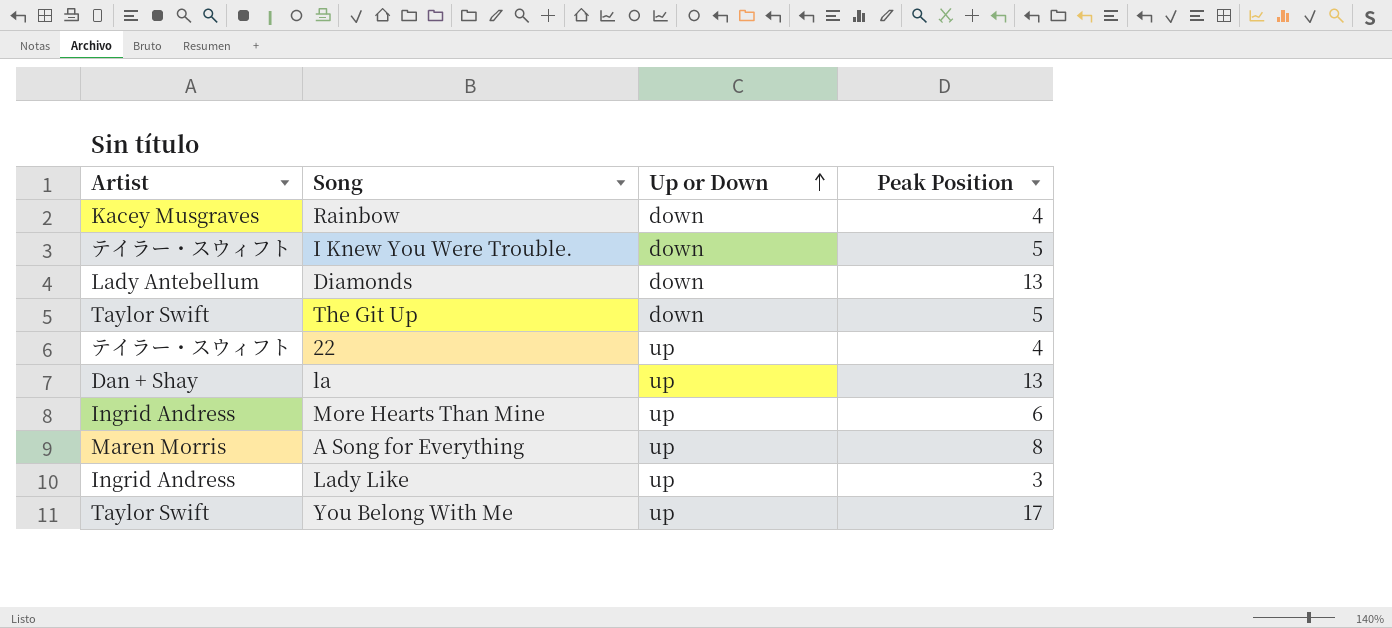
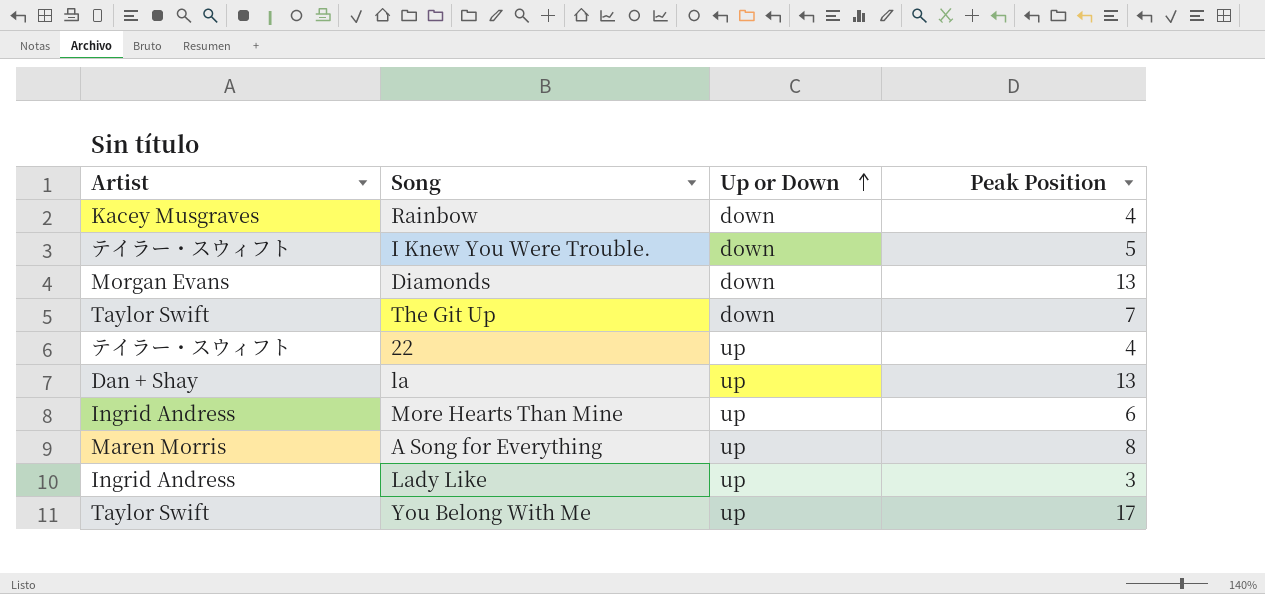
Diamonds | Artist: Lady Antebellum -> Morgan Evans
The Git Up | Peak Position: 5 -> 7

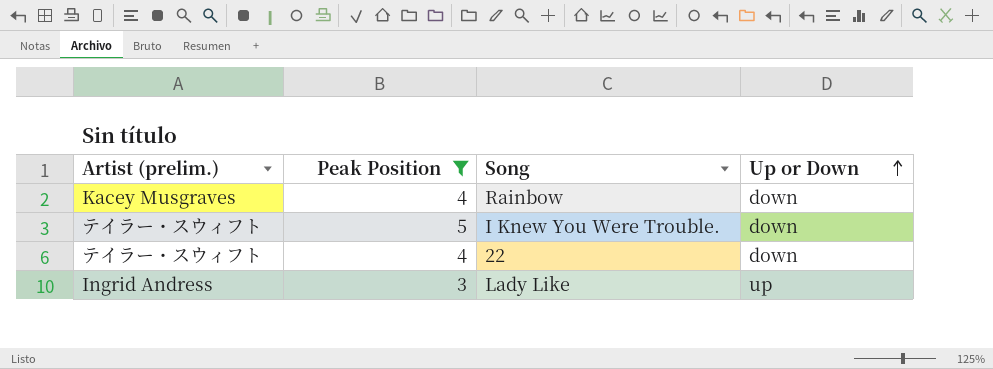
filter: none -> Peak Position <= 5
column name: Artist -> Artist (prelim.)
column Peak Position | position: 4 -> 2
22 | Up or Down: up -> down

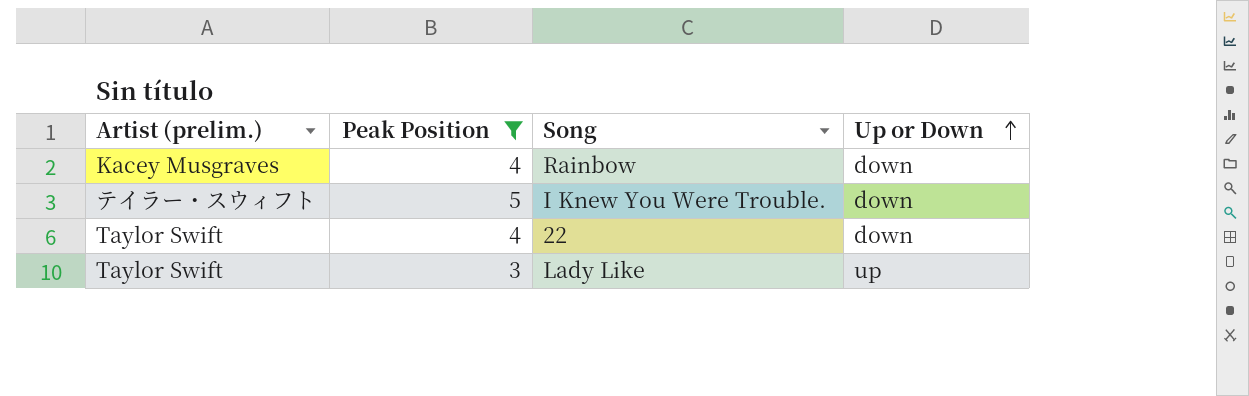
22 | Artist (prelim.): テイラー・スウィフト -> Taylor Swift
Lady Like | Artist (prelim.): Ingrid Andress -> Taylor Swift

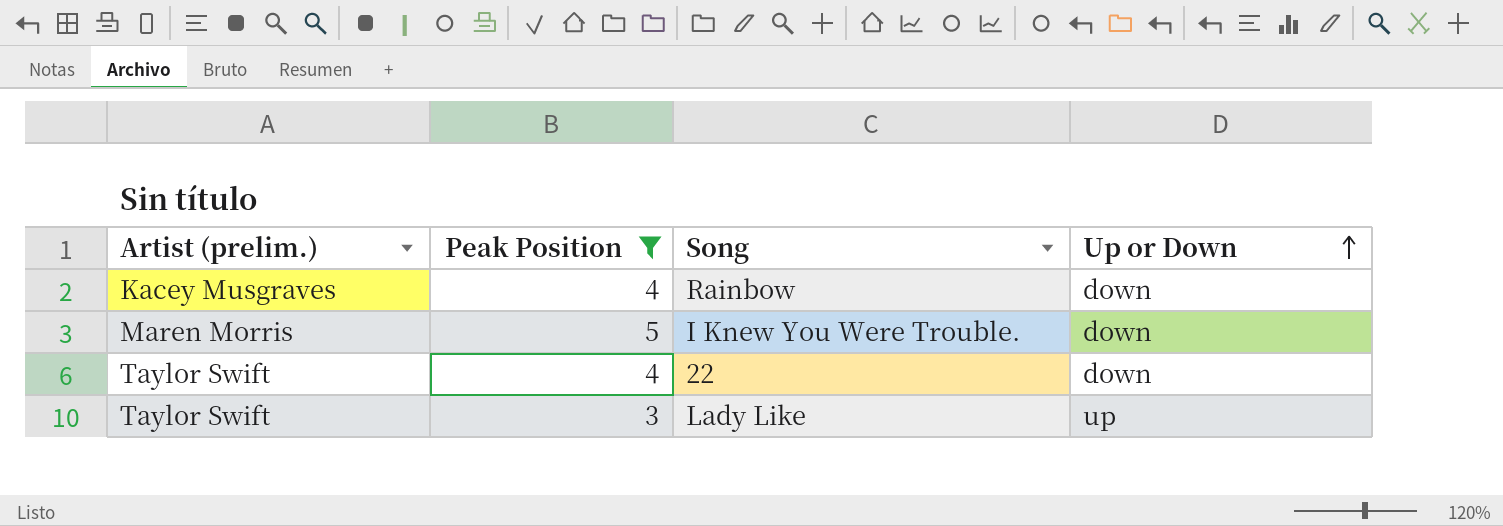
I Knew You Were Trouble. | Artist (prelim.): テイラー・スウィフト -> Maren Morris

